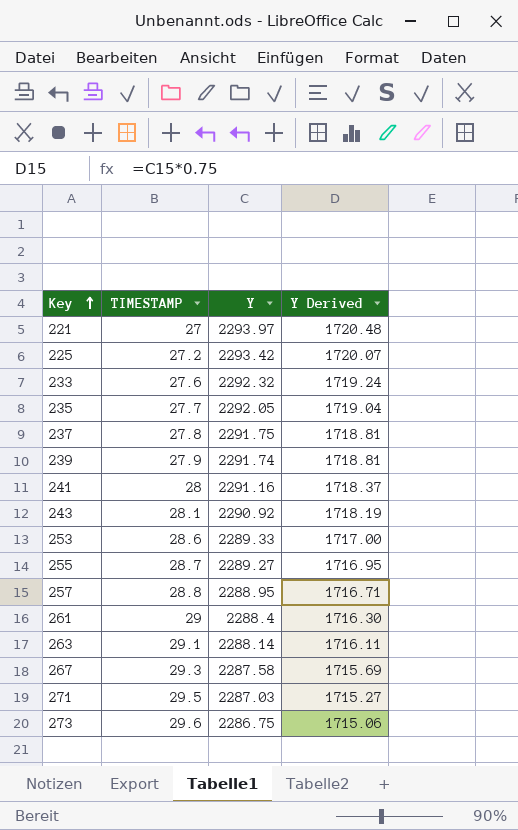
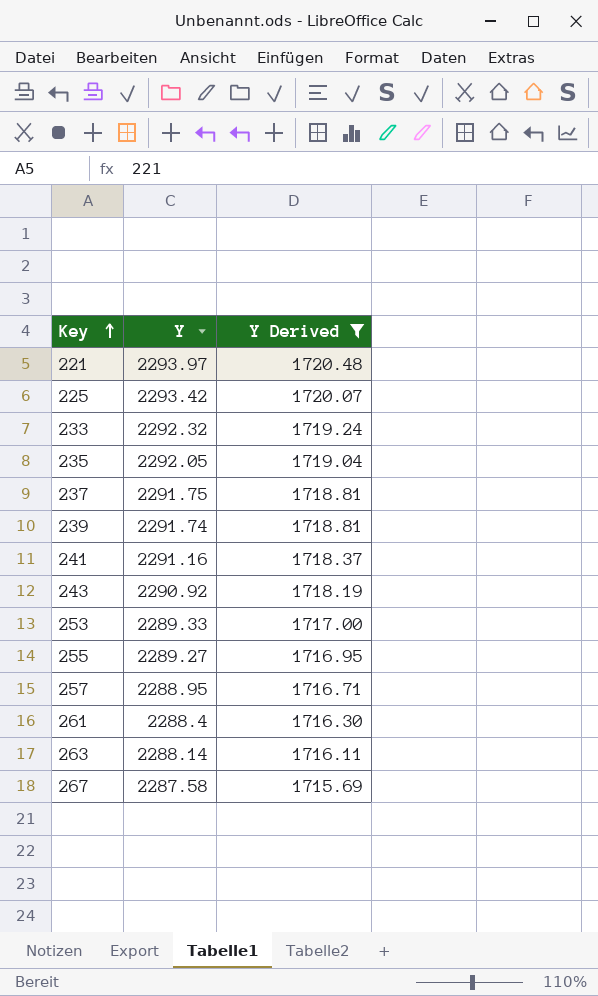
filter: none -> Y Derived >= 1715.69
column TIMESTAMP | position: 2 -> none

